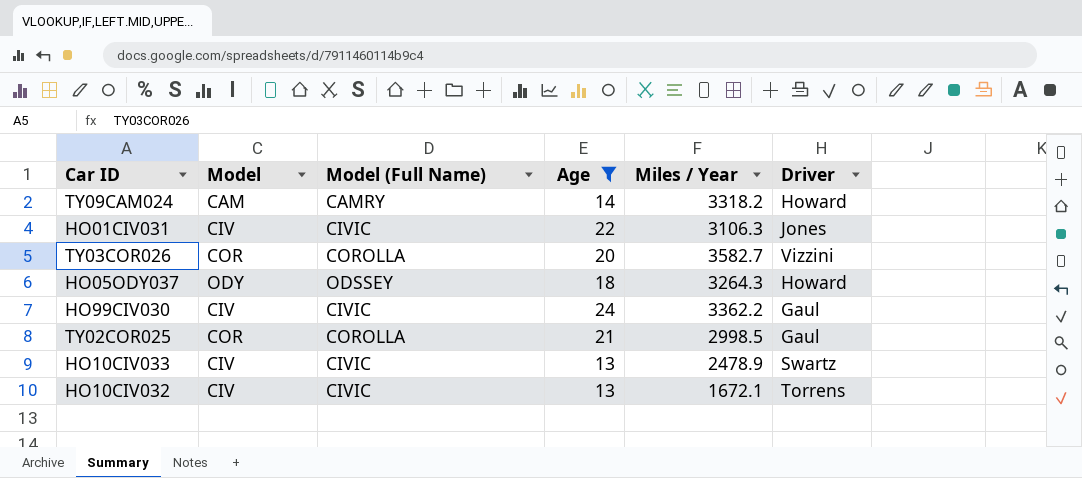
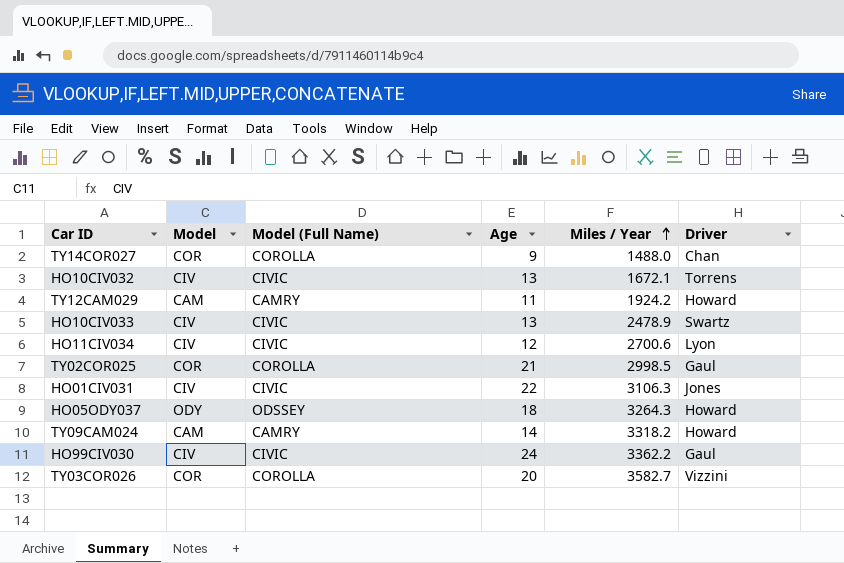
filter: Age >= 13 -> none
row order: none -> Miles / Year ascending

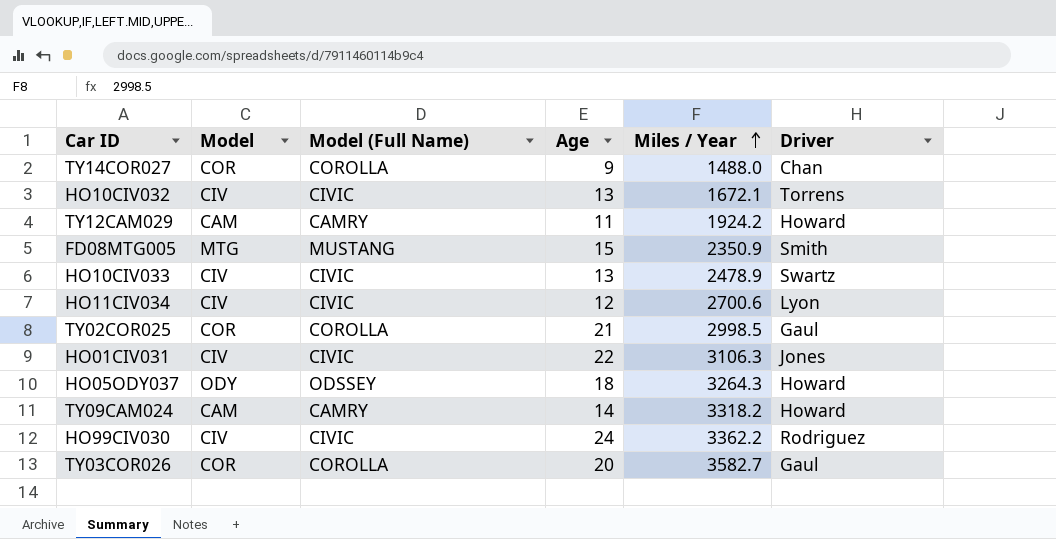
row FD08MTG005: none -> MTG | MUSTANG | 15 | 2350.9 | Smith
HO99CIV030 | Driver: Gaul -> Rodriguez
TY03COR026 | Driver: Vizzini -> Gaul

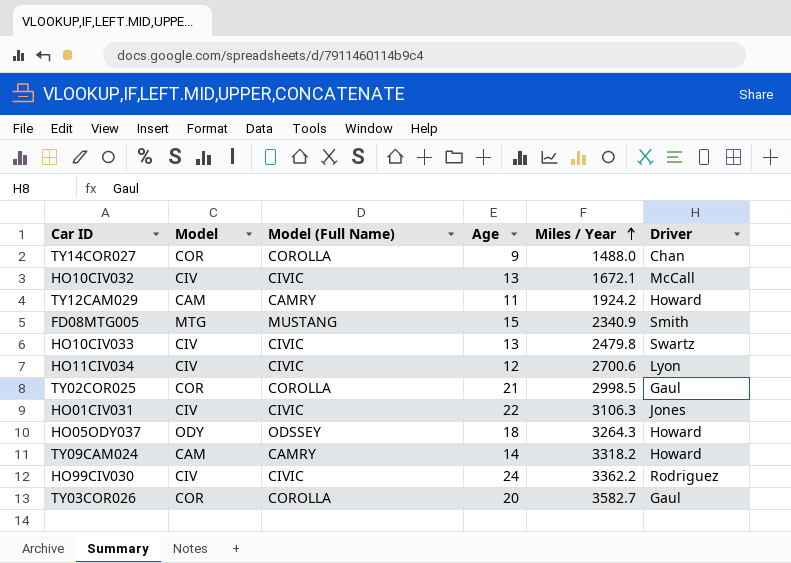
HO10CIV032 | Driver: Torrens -> McCall
FD08MTG005 | Miles / Year: 2350.9 -> 2340.9
HO10CIV033 | Miles / Year: 2478.9 -> 2479.8

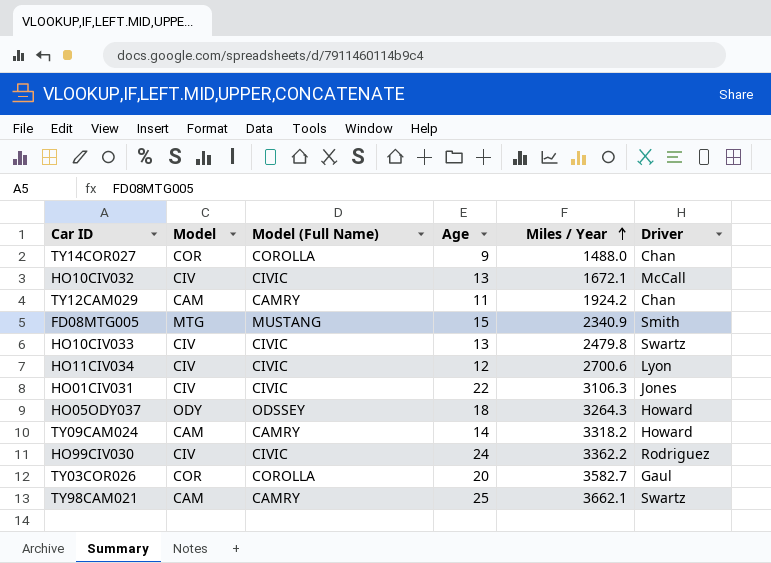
row TY02COR025: COR | COROLLA | 21 | 2998.5 | Gaul -> none
TY12CAM029 | Driver: Howard -> Chan
row TY98CAM021: none -> CAM | CAMRY | 25 | 3662.1 | Swartz

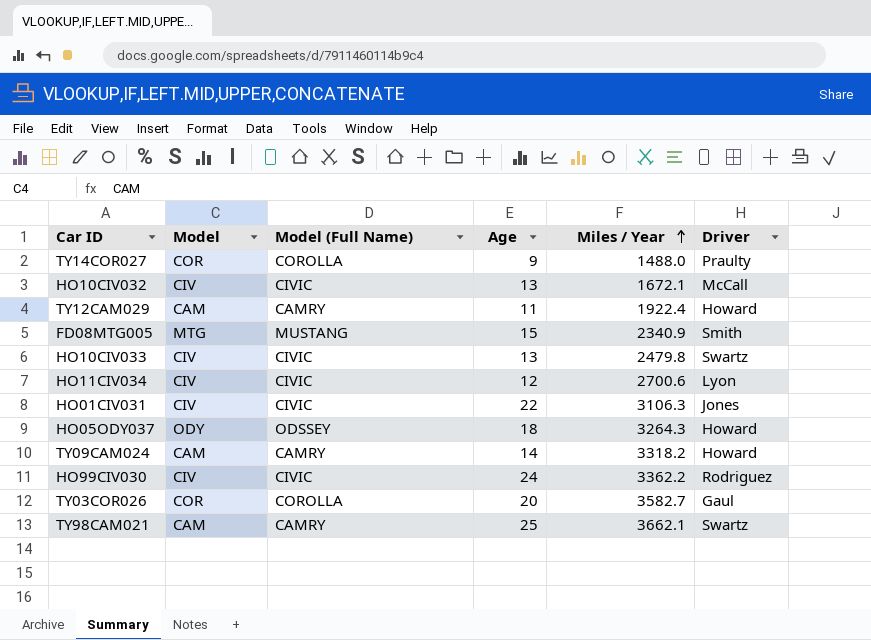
TY14COR027 | Driver: Chan -> Praulty
TY12CAM029 | Miles / Year: 1924.2 -> 1922.4
TY12CAM029 | Driver: Chan -> Howard

